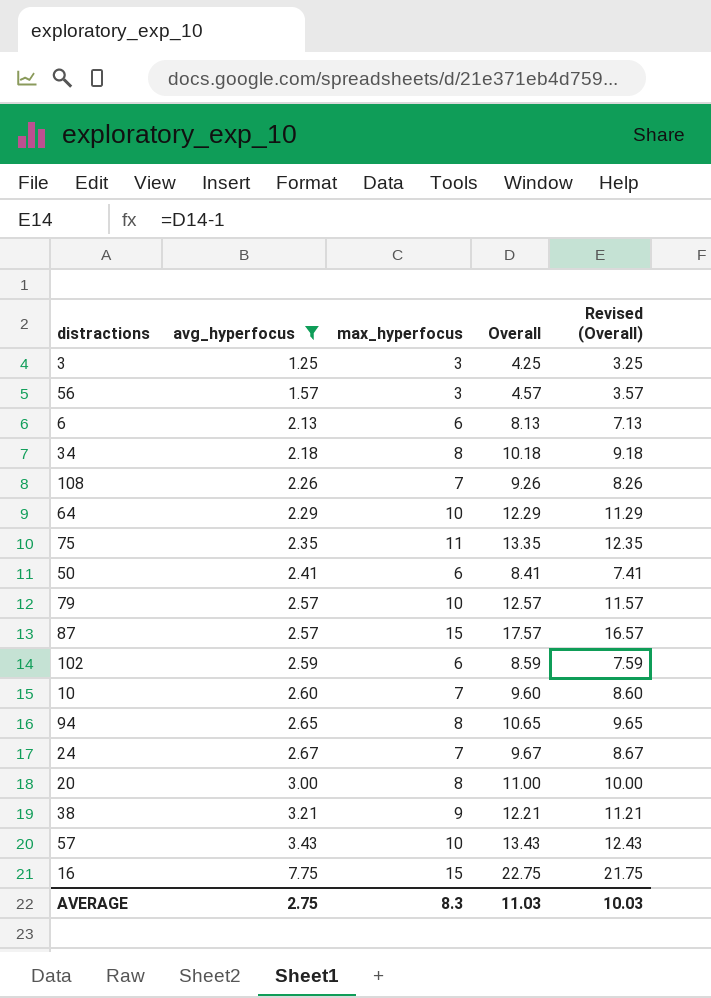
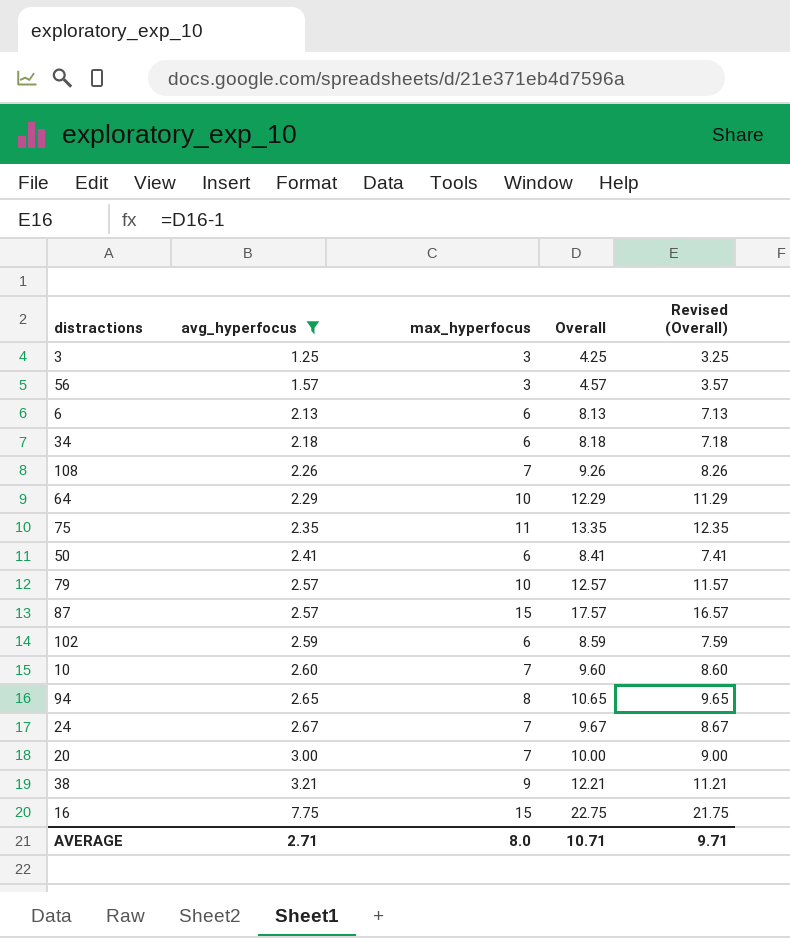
row 57: 3.43 | 10 | 13.43 | 12.43 -> none
34 | max_hyperfocus: 8 -> 6
34 | Overall: 10.18 -> 8.18
34 | Revised (Overall): 9.18 -> 7.18
20 | max_hyperfocus: 8 -> 7
20 | Overall: 11.00 -> 10.00
20 | Revised (Overall): 10.00 -> 9.00
AVERAGE | avg_hyperfocus: 2.75 -> 2.71
AVERAGE | max_hyperfocus: 8.3 -> 8.0
AVERAGE | Overall: 11.03 -> 10.71
AVERAGE | Revised (Overall): 10.03 -> 9.71

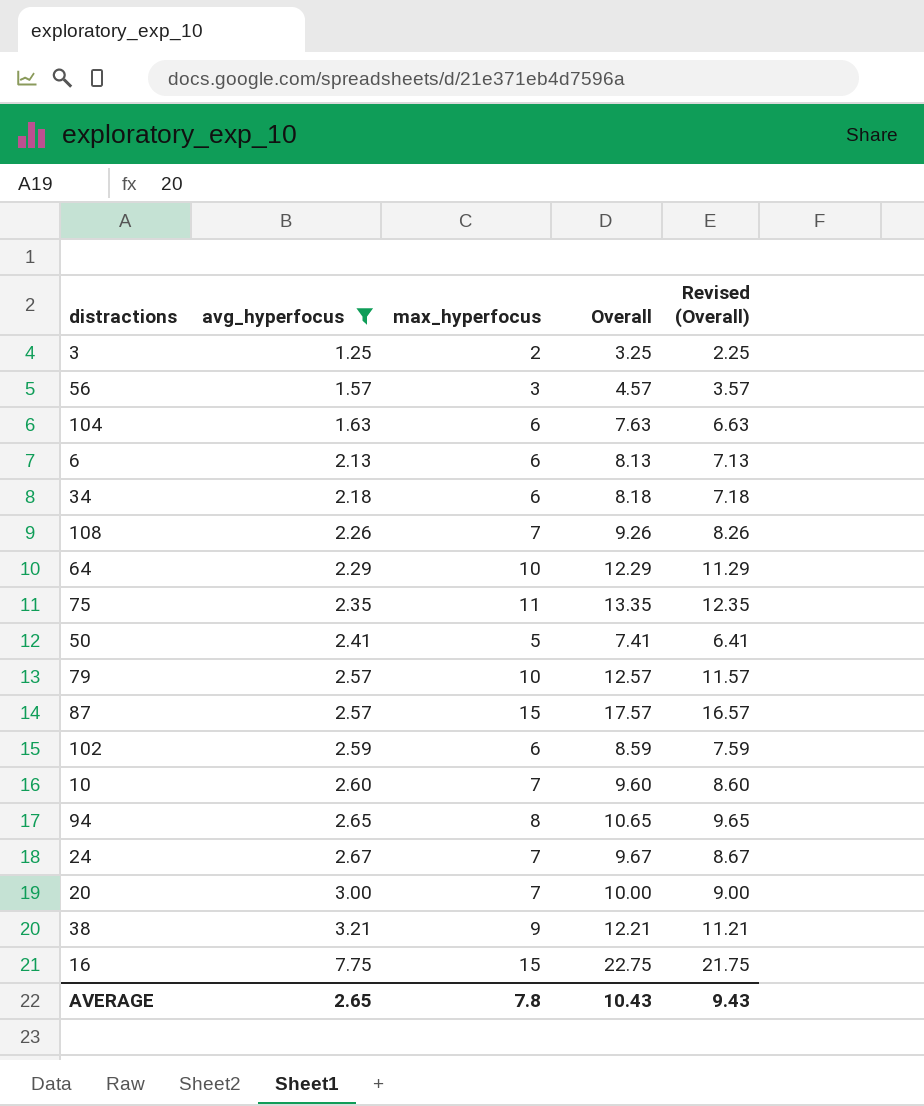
3 | max_hyperfocus: 3 -> 2
3 | Overall: 4.25 -> 3.25
3 | Revised (Overall): 3.25 -> 2.25
row 104: none -> 1.63 | 6 | 7.63 | 6.63
50 | max_hyperfocus: 6 -> 5
50 | Overall: 8.41 -> 7.41
50 | Revised (Overall): 7.41 -> 6.41
AVERAGE | avg_hyperfocus: 2.71 -> 2.65
AVERAGE | max_hyperfocus: 8.0 -> 7.8
AVERAGE | Overall: 10.71 -> 10.43
AVERAGE | Revised (Overall): 9.71 -> 9.43

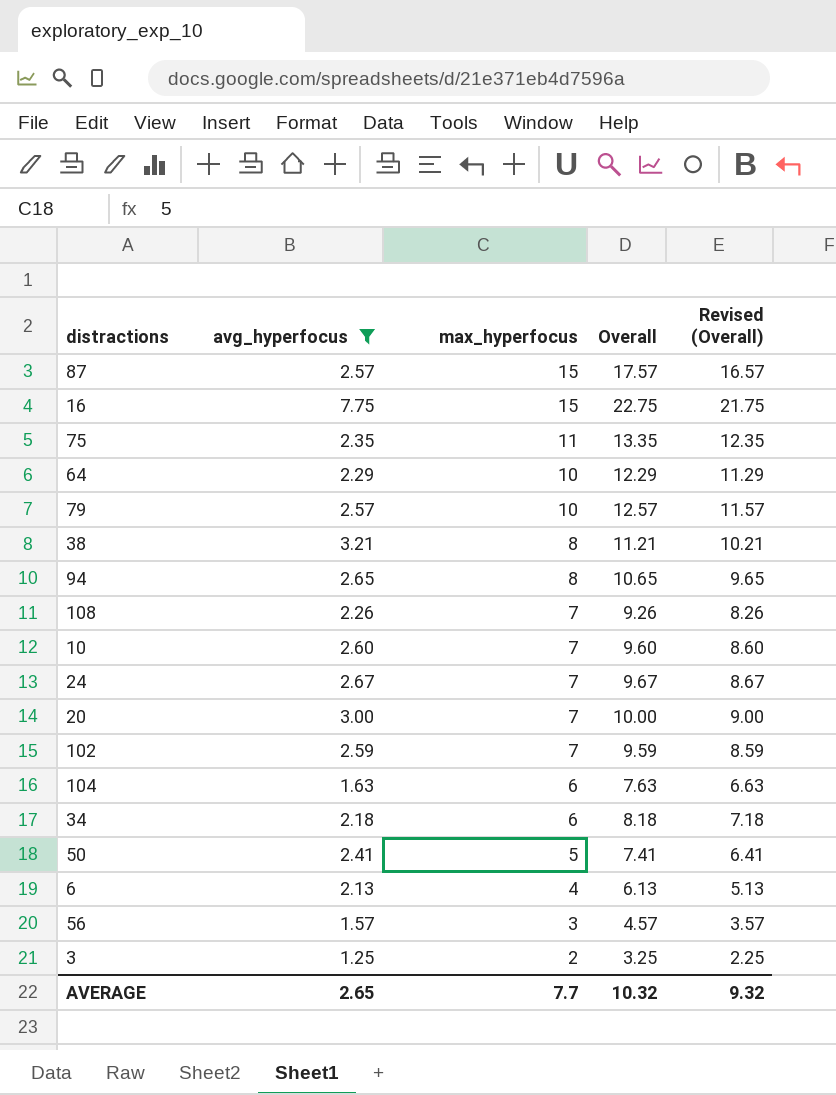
row order: avg_hyperfocus ascending -> max_hyperfocus descending
38 | max_hyperfocus: 9 -> 8
38 | Overall: 12.21 -> 11.21
38 | Revised (Overall): 11.21 -> 10.21
102 | max_hyperfocus: 6 -> 7
102 | Overall: 8.59 -> 9.59
102 | Revised (Overall): 7.59 -> 8.59
6 | max_hyperfocus: 6 -> 4
6 | Overall: 8.13 -> 6.13
6 | Revised (Overall): 7.13 -> 5.13
AVERAGE | max_hyperfocus: 7.8 -> 7.7
AVERAGE | Overall: 10.43 -> 10.32
AVERAGE | Revised (Overall): 9.43 -> 9.32

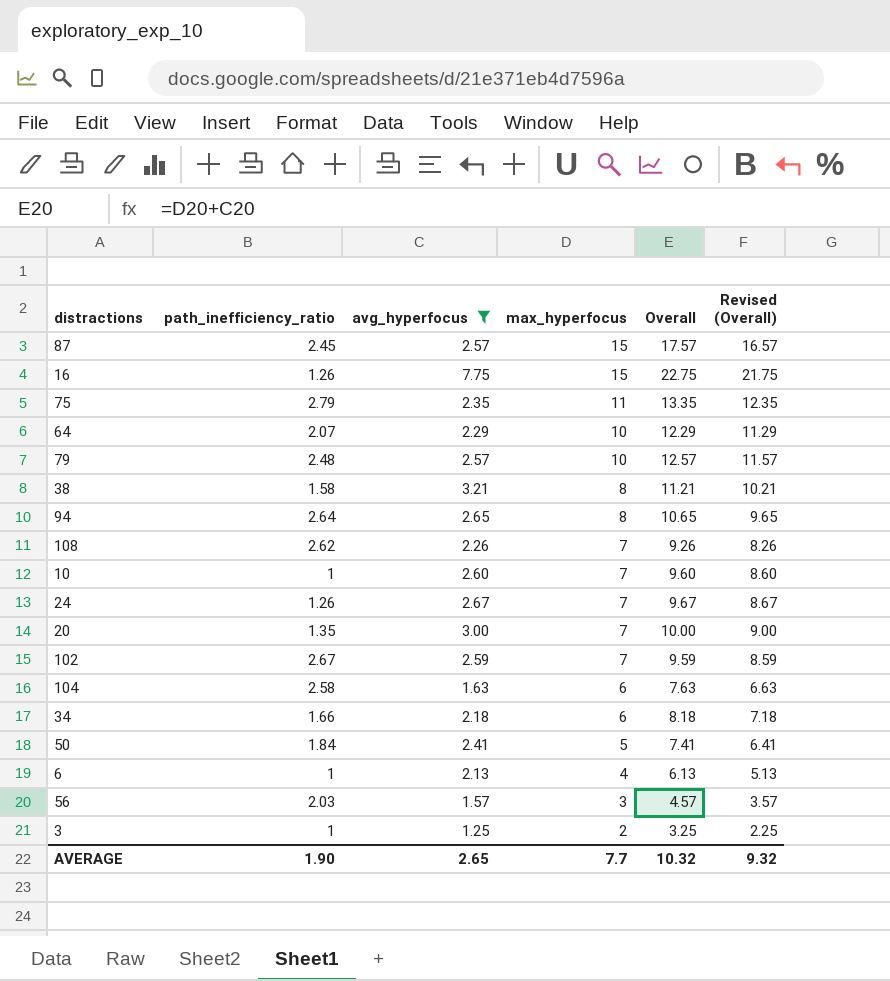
column path_inefficiency_ratio | position: none -> 2

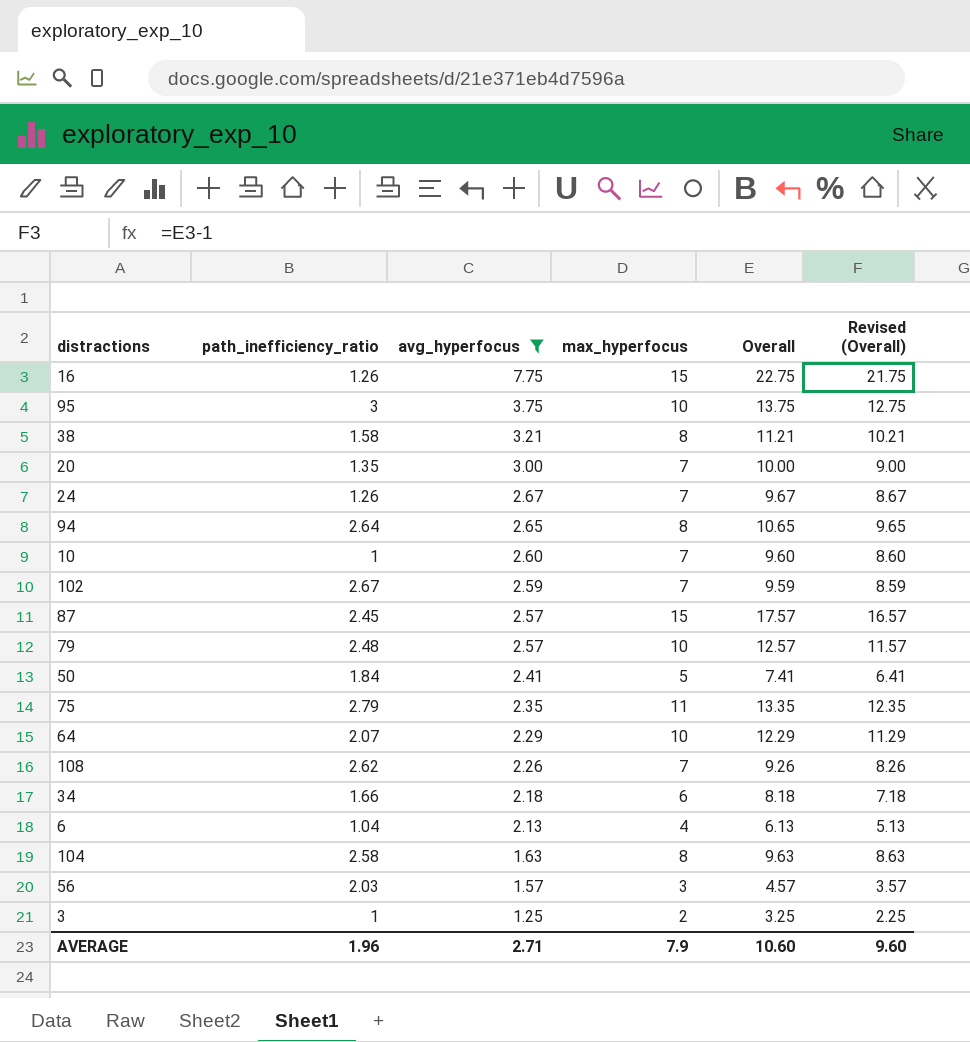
row order: max_hyperfocus descending -> avg_hyperfocus descending
row 95: none -> 3 | 3.75 | 10 | 13.75 | 12.75
6 | path_inefficiency_ratio: 1 -> 1.04
104 | max_hyperfocus: 6 -> 8
104 | Overall: 7.63 -> 9.63
104 | Revised (Overall): 6.63 -> 8.63
AVERAGE | path_inefficiency_ratio: 1.90 -> 1.96
AVERAGE | avg_hyperfocus: 2.65 -> 2.71
AVERAGE | max_hyperfocus: 7.7 -> 7.9
AVERAGE | Overall: 10.32 -> 10.60
AVERAGE | Revised (Overall): 9.32 -> 9.60

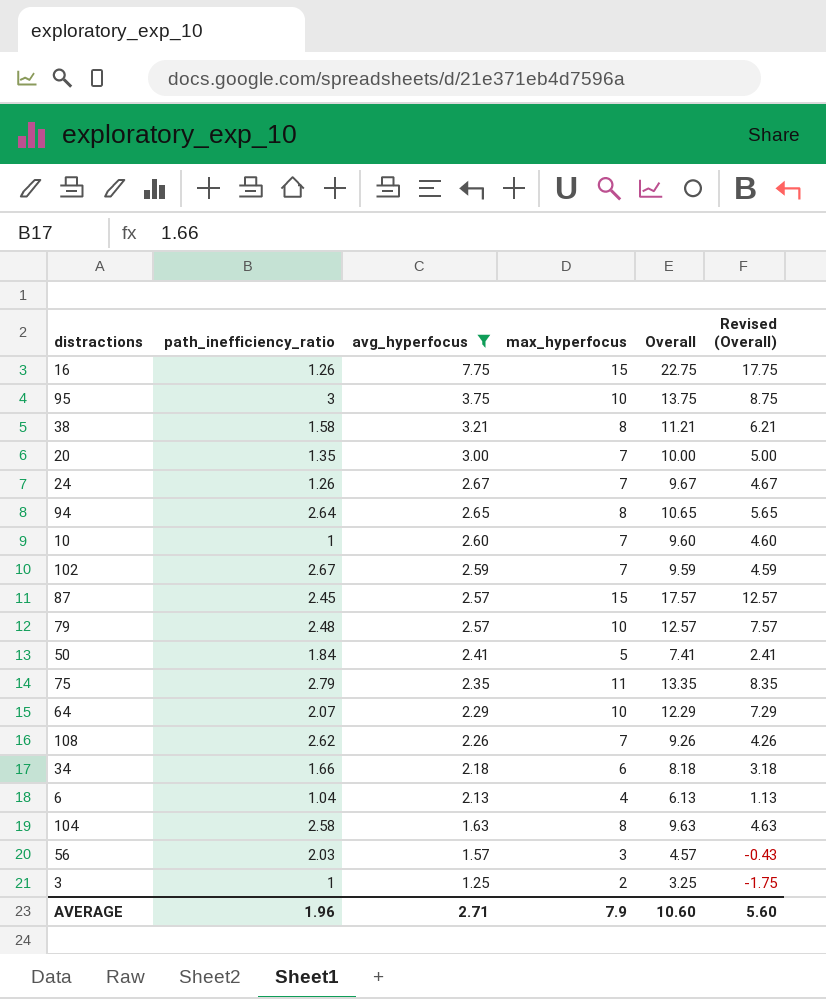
column Revised (Overall) | formula: [Overall] - 1 -> [Overall] - 5
AVERAGE | Revised (Overall): 9.60 -> 5.60

